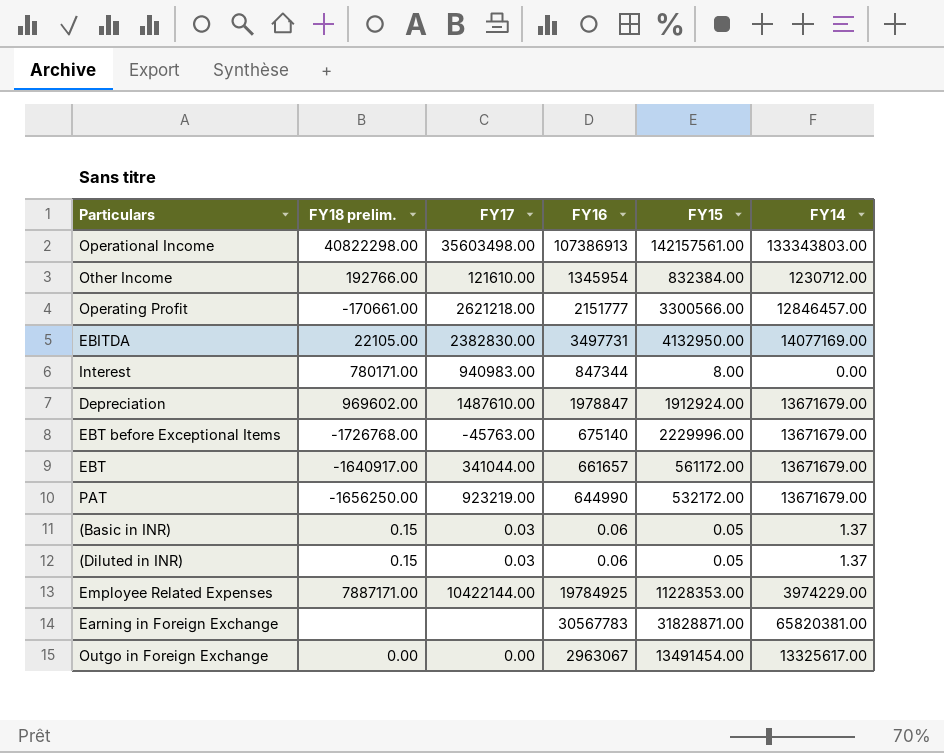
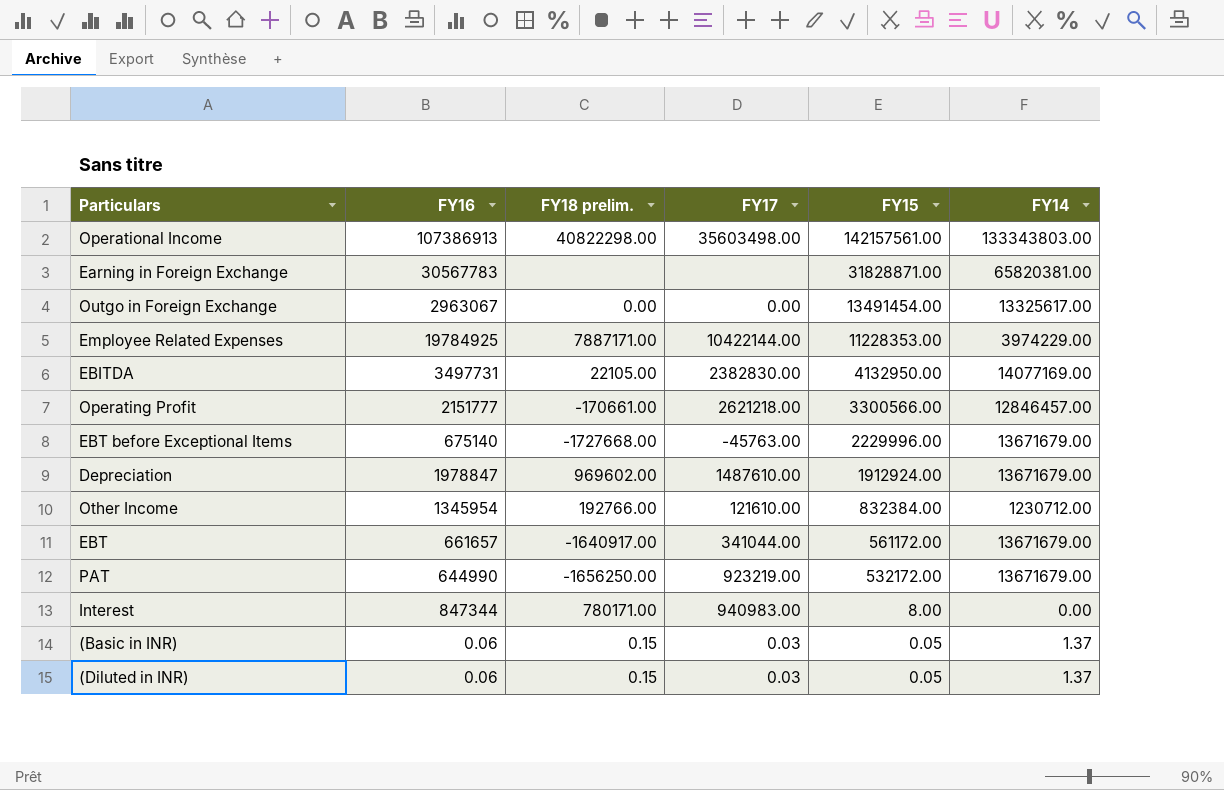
row order: none -> FY15 descending
column FY16 | position: 4 -> 2
EBT before Exceptional Items | FY18 prelim.: -1726768.00 -> -1727668.00

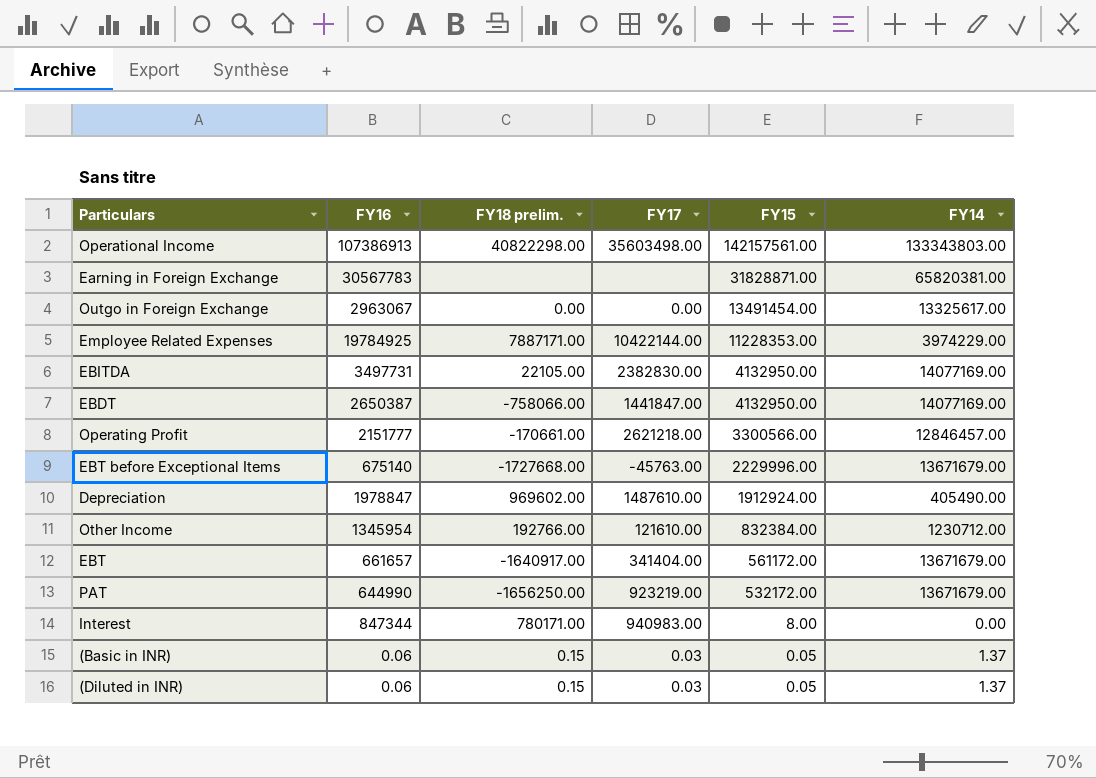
row EBDT: none -> 2650387 | -758066.00 | 1441847.00 | 4132950.00 | 14077169.00
Depreciation | FY14: 13671679.00 -> 405490.00
EBT | FY17: 341044.00 -> 341404.00

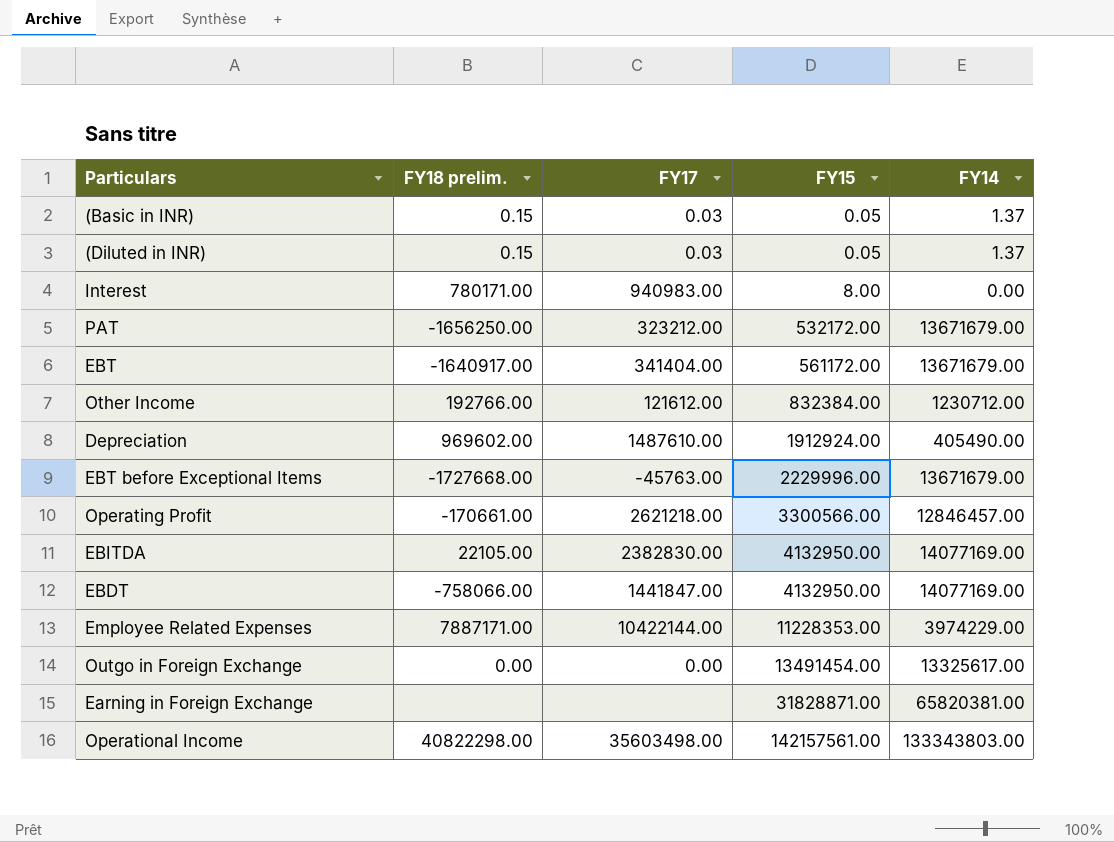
row order: FY15 descending -> FY15 ascending
column FY16 | position: 2 -> none
PAT | FY17: 923219.00 -> 323212.00
Other Income | FY17: 121610.00 -> 121612.00

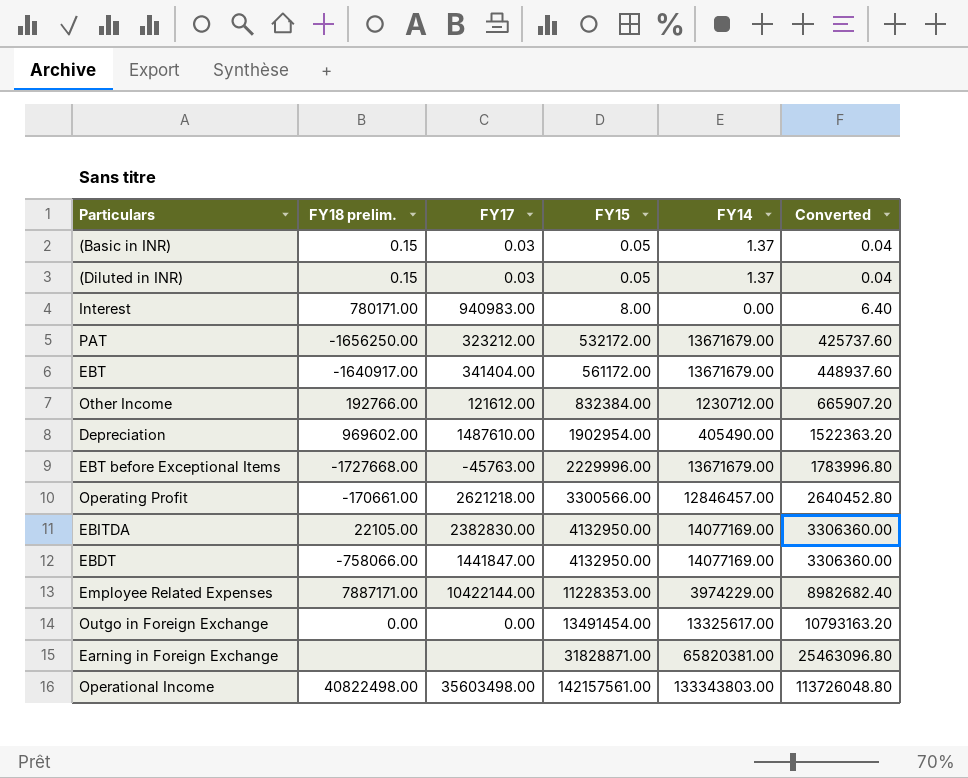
column Converted | formula: none -> [FY15] * 0.8
Depreciation | FY15: 1912924.00 -> 1902954.00
Operational Income | FY18 prelim.: 40822298.00 -> 40822498.00

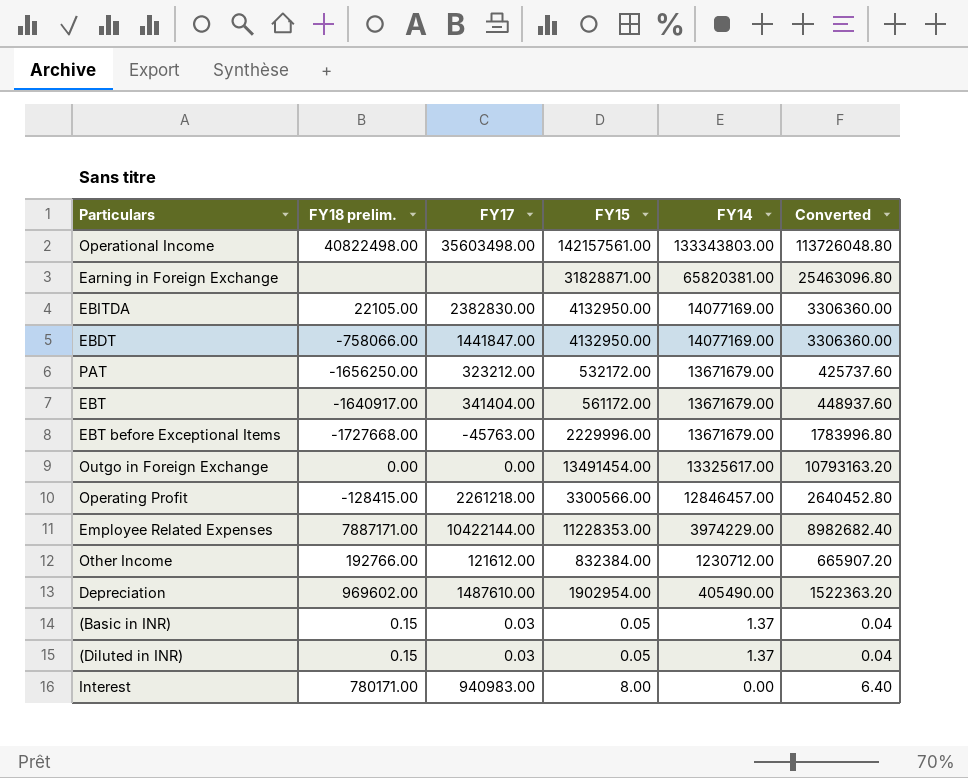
row order: FY15 ascending -> FY14 descending
Operating Profit | FY18 prelim.: -170661.00 -> -128415.00
Operating Profit | FY17: 2621218.00 -> 2261218.00

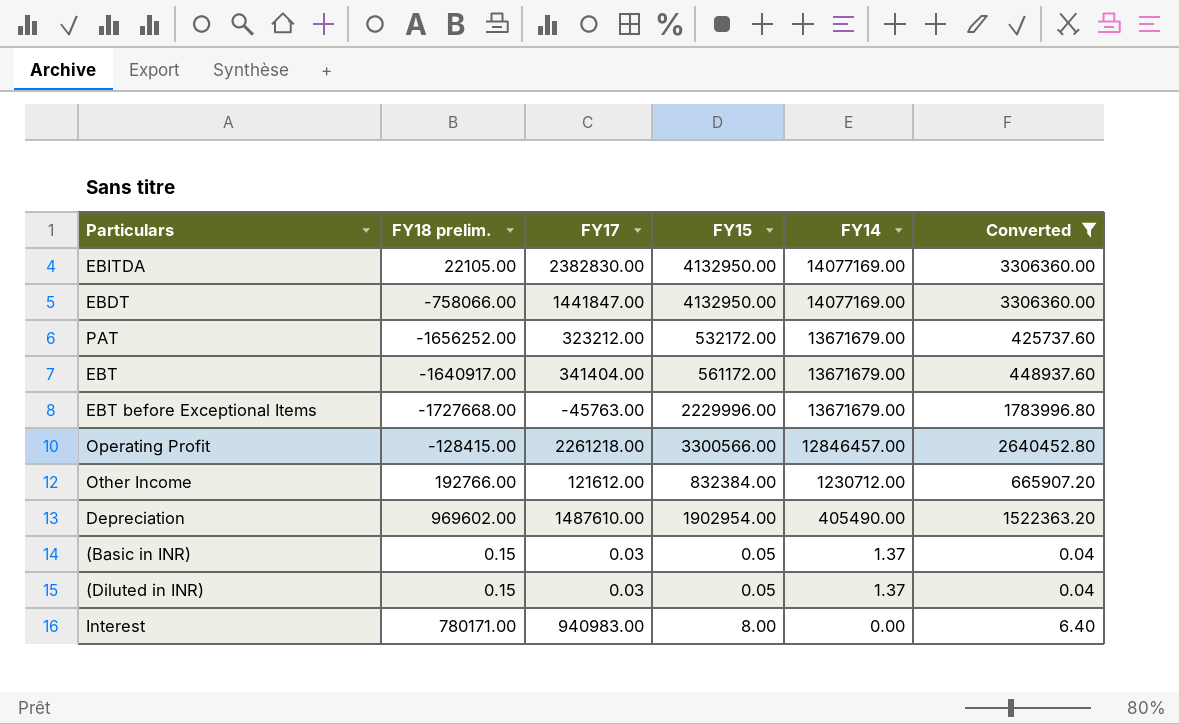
filter: none -> Converted <= 3306360.00
PAT | FY18 prelim.: -1656250.00 -> -1656252.00

